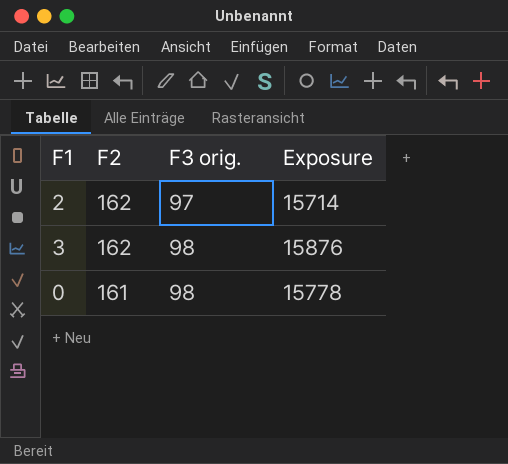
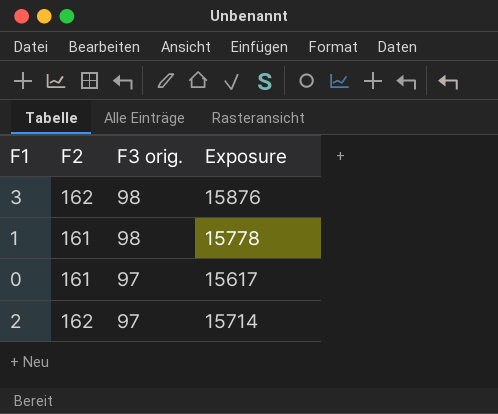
row order: F2 descending -> F3 orig. descending
row 1: none -> 161 | 98 | 15778
0 | F3 orig.: 98 -> 97
0 | Exposure: 15778 -> 15617

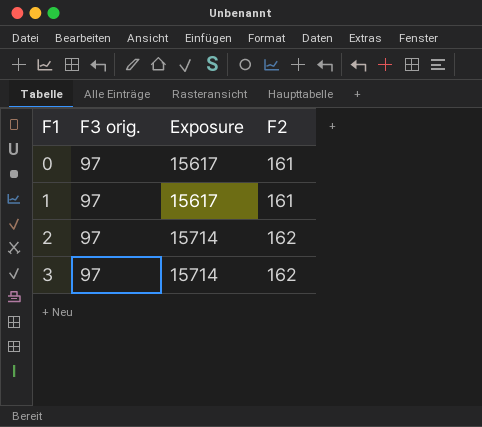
row order: F3 orig. descending -> F1 ascending
column F2 | position: 2 -> 4
1 | F3 orig.: 98 -> 97
1 | Exposure: 15778 -> 15617
3 | F3 orig.: 98 -> 97
3 | Exposure: 15876 -> 15714

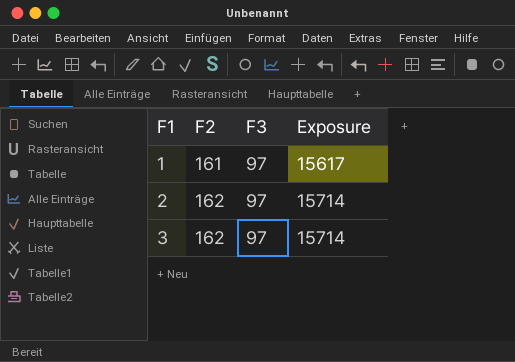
column F2 | position: 4 -> 2
column name: F3 orig. -> F3
row 0: 97 | 15617 | 161 -> none

